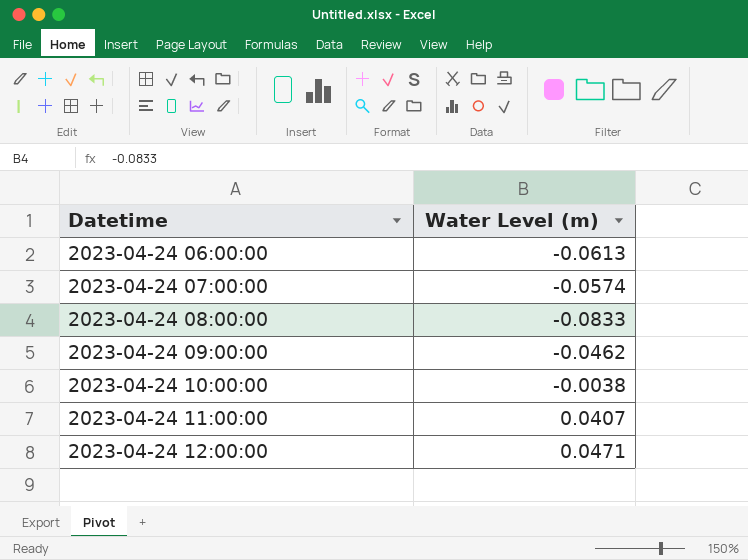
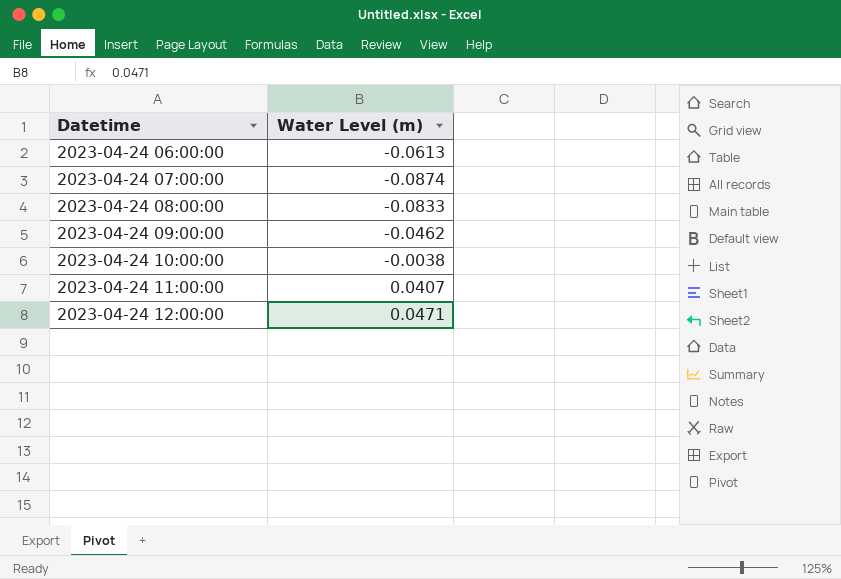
2023-04-24 07:00:00 | Water Level (m): -0.0574 -> -0.0874

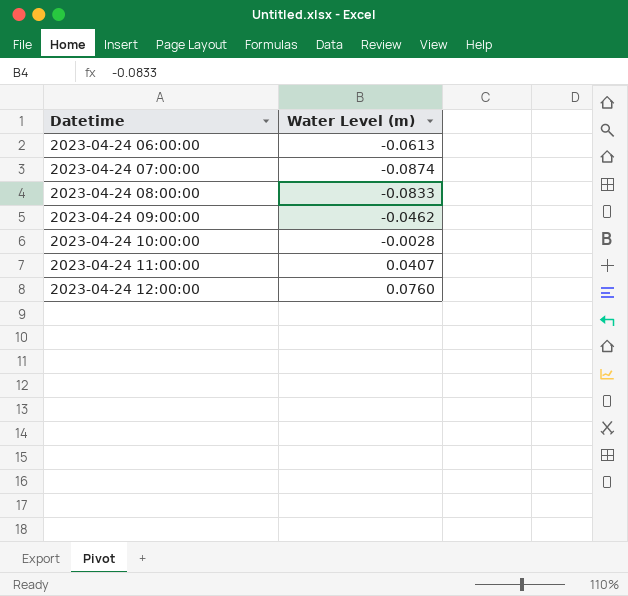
2023-04-24 10:00:00 | Water Level (m): -0.0038 -> -0.0028
2023-04-24 12:00:00 | Water Level (m): 0.0471 -> 0.0760

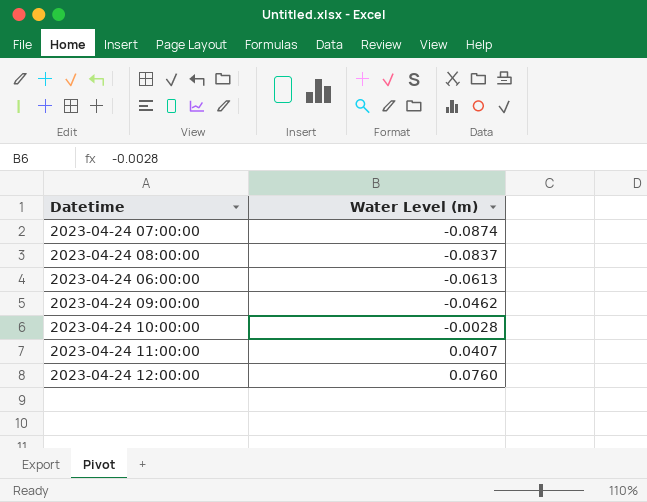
row order: Datetime ascending -> Water Level (m) ascending
2023-04-24 08:00:00 | Water Level (m): -0.0833 -> -0.0837

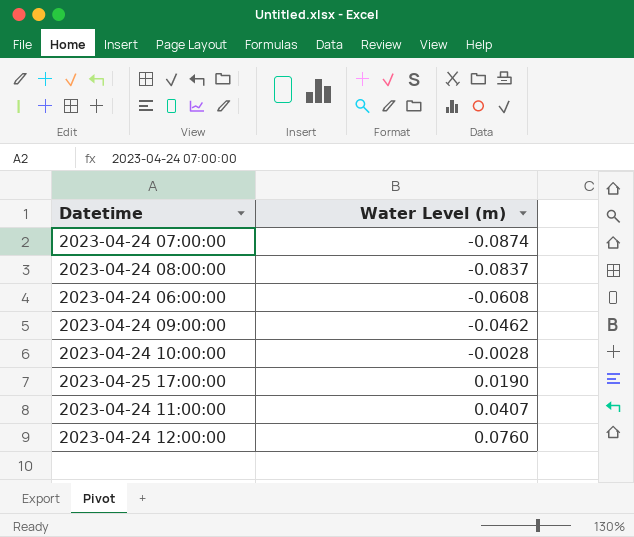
2023-04-24 06:00:00 | Water Level (m): -0.0613 -> -0.0608
row 2023-04-25 17:00:00: none -> 0.0190

